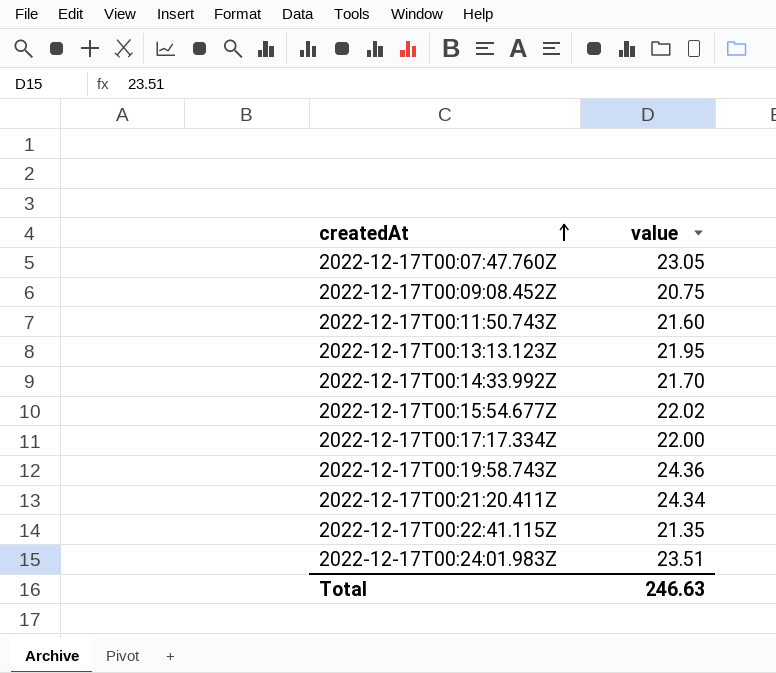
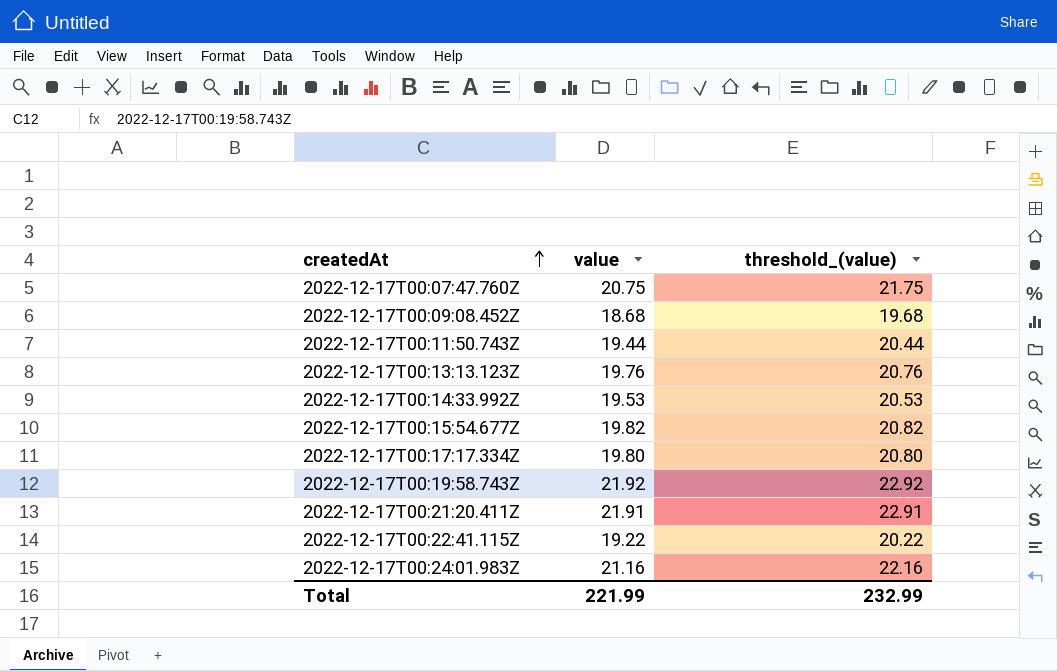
column threshold_(value) | formula: none -> [value] + 1
2022-12-17T00:07:47.760Z | value: 23.05 -> 20.75
2022-12-17T00:09:08.452Z | value: 20.75 -> 18.68
2022-12-17T00:11:50.743Z | value: 21.60 -> 19.44
2022-12-17T00:13:13.123Z | value: 21.95 -> 19.76
2022-12-17T00:14:33.992Z | value: 21.70 -> 19.53
2022-12-17T00:15:54.677Z | value: 22.02 -> 19.82
2022-12-17T00:17:17.334Z | value: 22.00 -> 19.80
2022-12-17T00:19:58.743Z | value: 24.36 -> 21.92
2022-12-17T00:21:20.411Z | value: 24.34 -> 21.91
2022-12-17T00:22:41.115Z | value: 21.35 -> 19.22
2022-12-17T00:24:01.983Z | value: 23.51 -> 21.16
Total | value: 246.63 -> 221.99

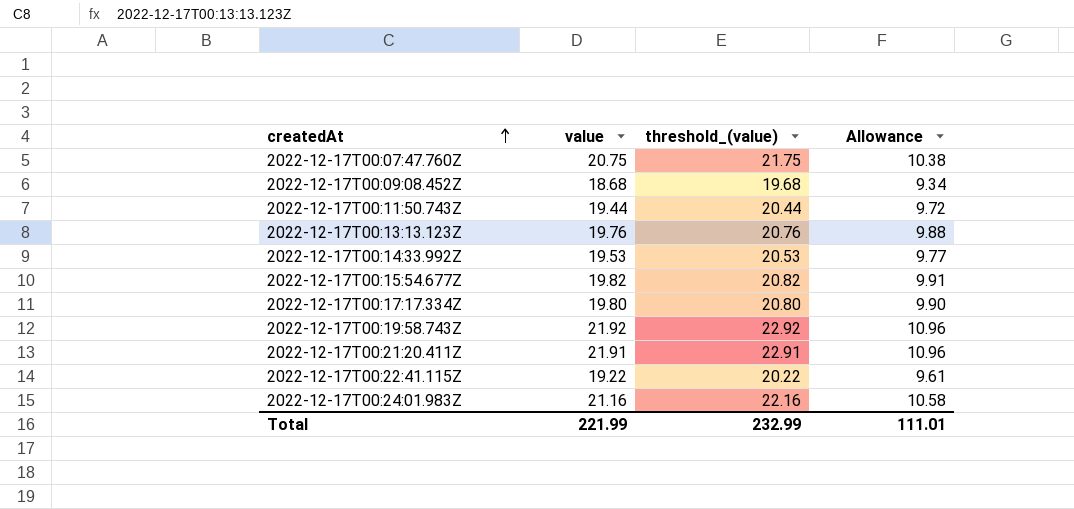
column Allowance | formula: none -> [value] * 0.5

